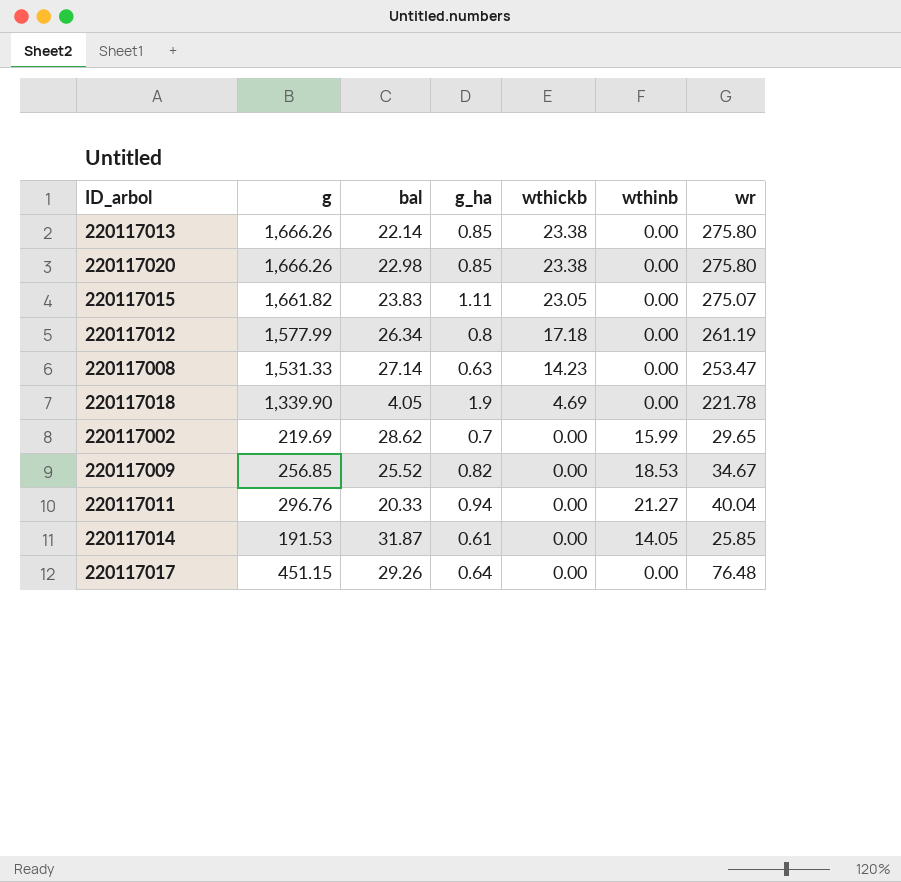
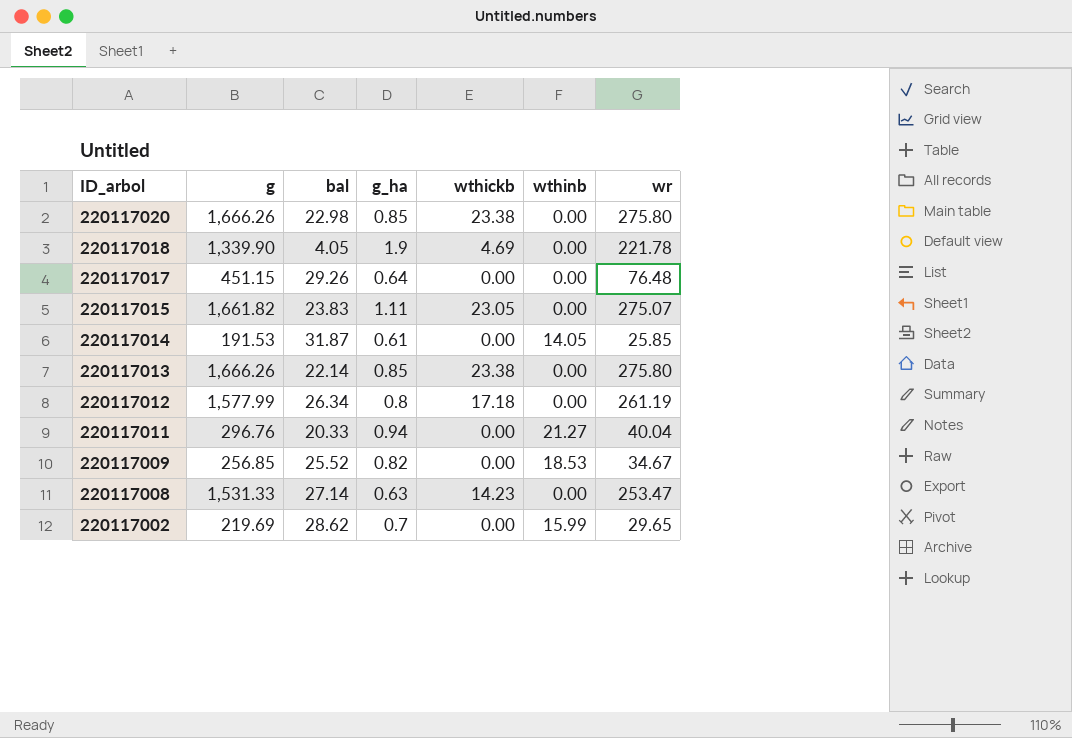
row order: wthickb descending -> ID_arbol descending

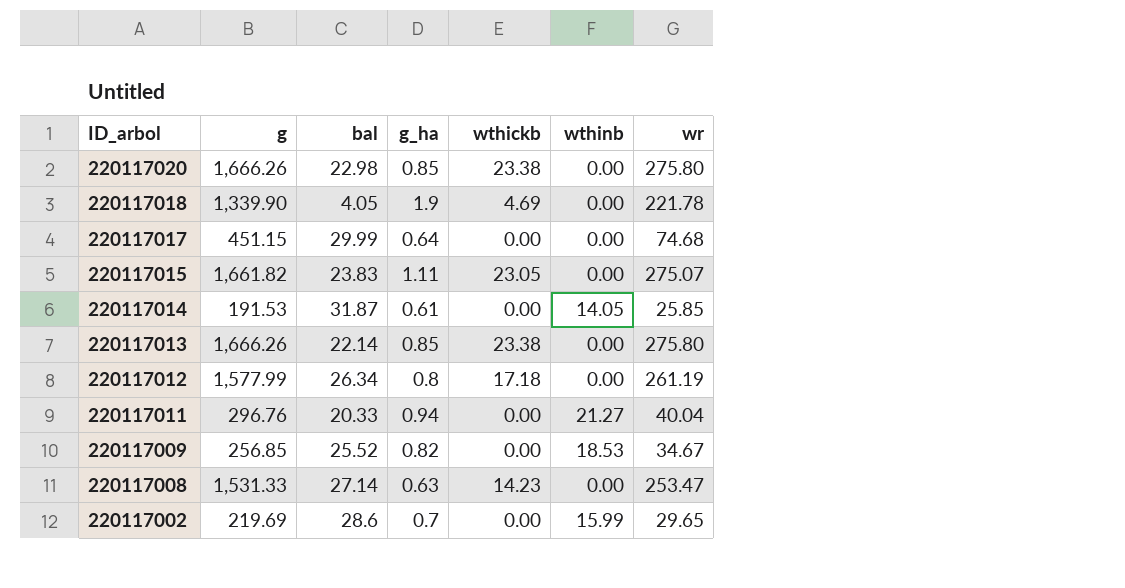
220117017 | bal: 29.26 -> 29.99
220117017 | wr: 76.48 -> 74.68
220117002 | bal: 28.62 -> 28.6

